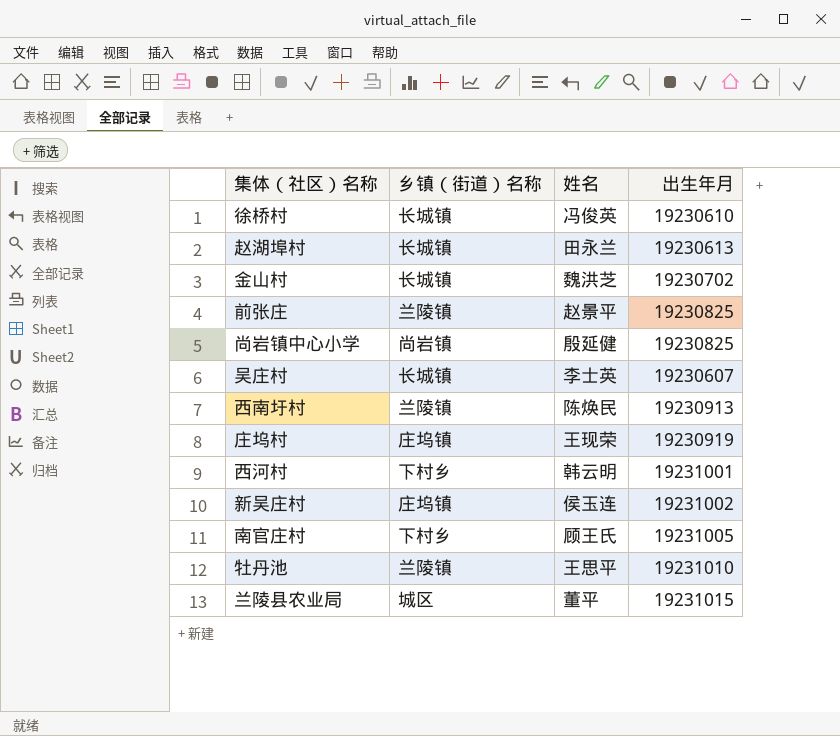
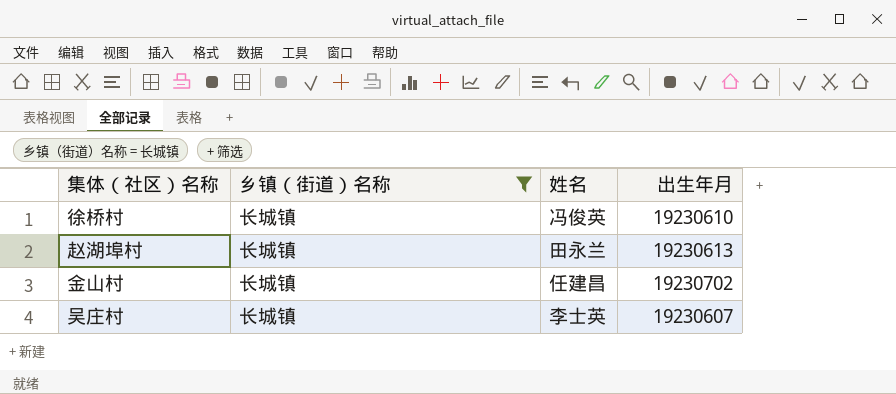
filter: none -> 乡镇（街道）名称 = 长城镇
金山村 | 姓名: 魏洪芝 -> 任建昌

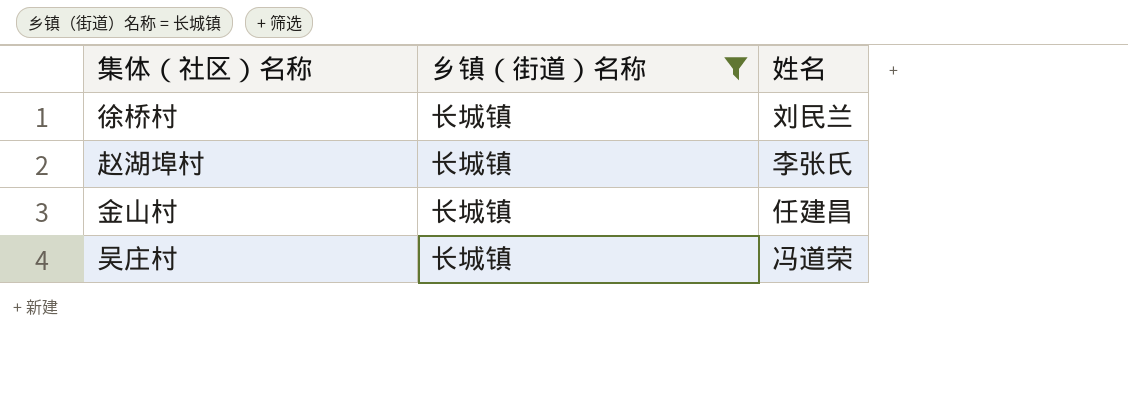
column 出生年月 | position: 4 -> none
徐桥村 | 姓名: 冯俊英 -> 刘民兰
赵湖埠村 | 姓名: 田永兰 -> 李张氏
吴庄村 | 姓名: 李士英 -> 冯道荣

